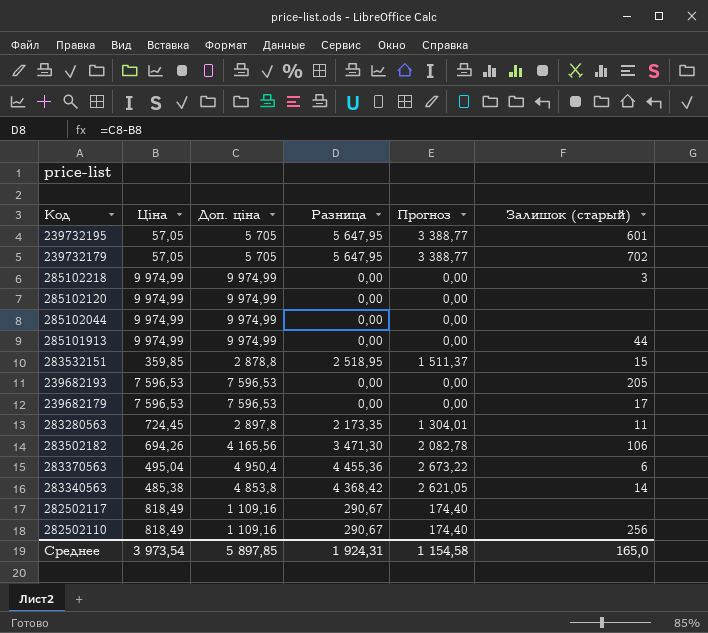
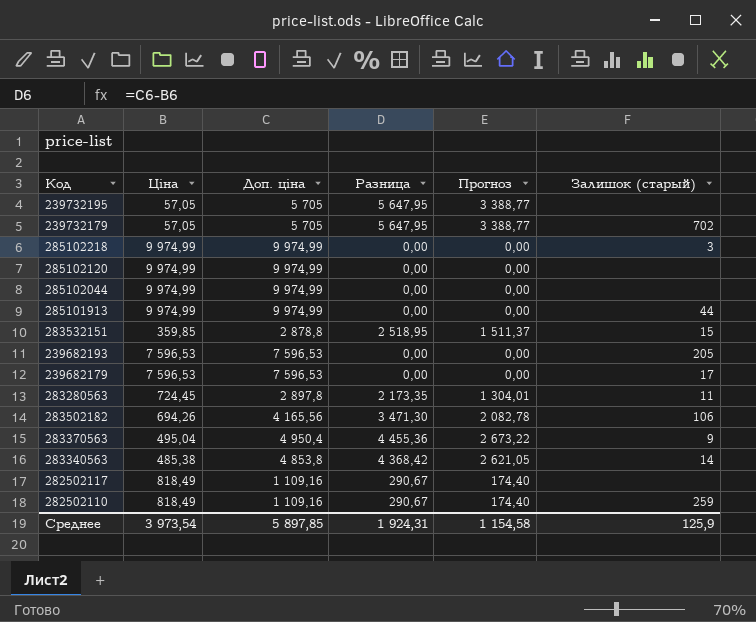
239732195 | Залишок (старый): 601 -> none
283370563 | Залишок (старый): 6 -> 9
282502110 | Залишок (старый): 256 -> 259
Среднее | Залишок (старый): 165,0 -> 125,9

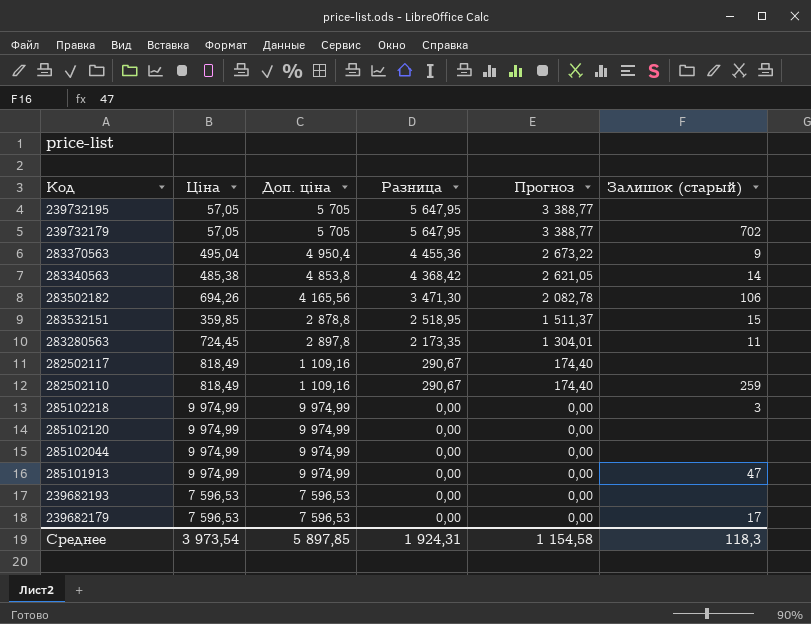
row order: none -> Разница descending
285101913 | Залишок (старый): 44 -> 47
239682193 | Залишок (старый): 205 -> none
Среднее | Залишок (старый): 125,9 -> 118,3

